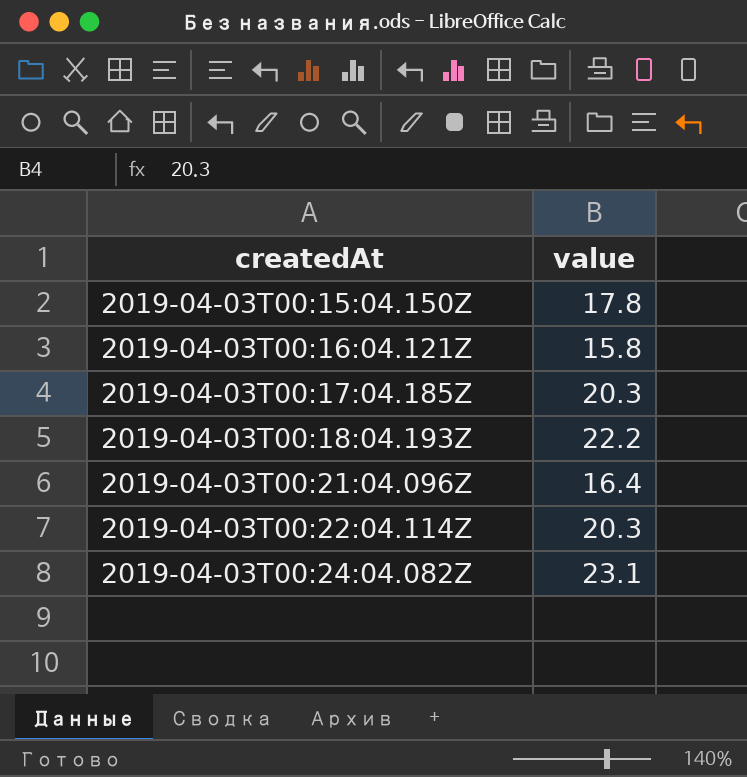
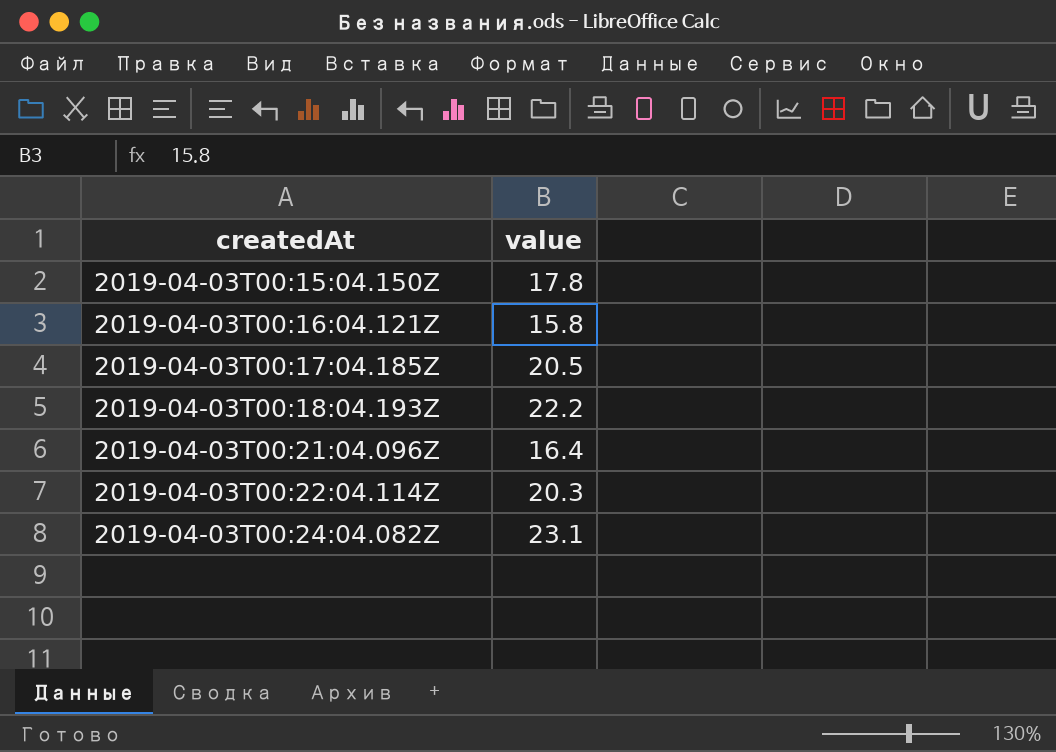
2019-04-03T00:17:04.185Z | value: 20.3 -> 20.5

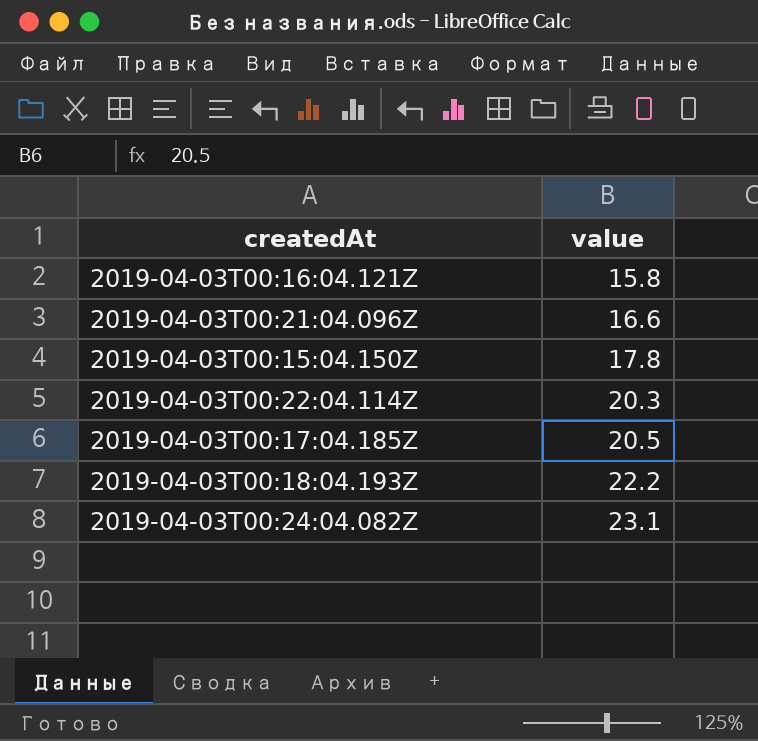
row order: createdAt ascending -> value ascending
2019-04-03T00:21:04.096Z | value: 16.4 -> 16.6

